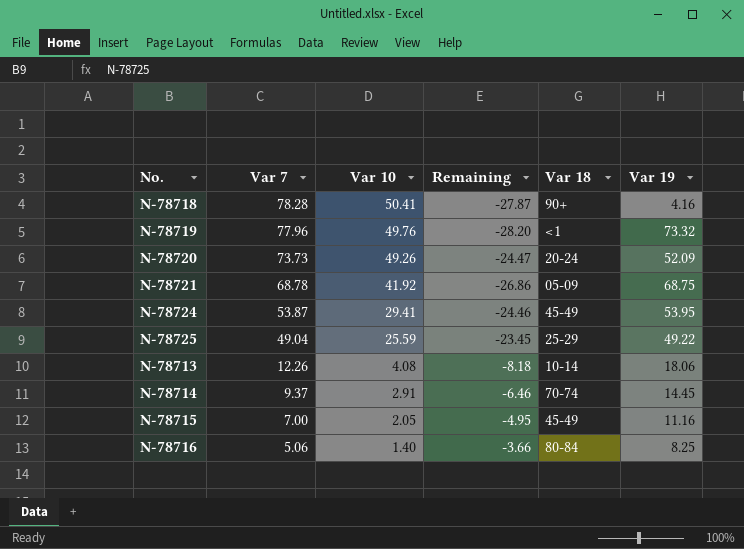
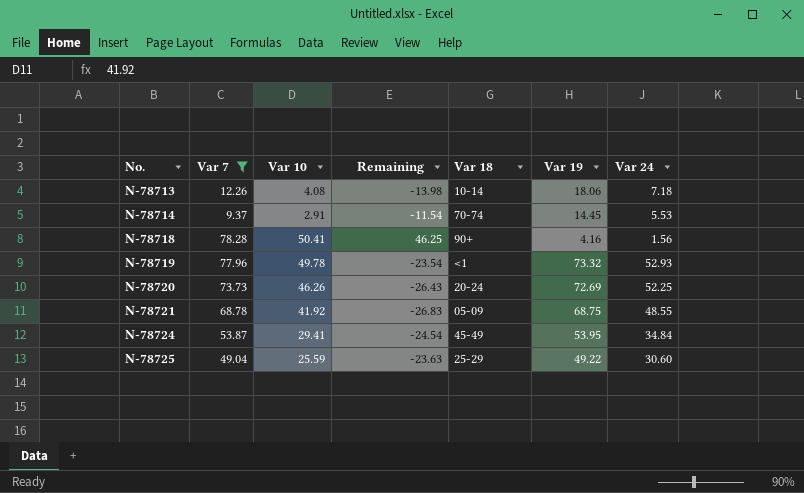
filter: none -> Var 7 >= 9.37
row order: Var 7 descending -> No. ascending
column Remaining | formula: [Var 10] - [Var 7] -> [Var 10] - [Var 19]
column Var 24 | position: none -> 7
N-78719 | Var 10: 49.76 -> 49.78
N-78720 | Var 10: 49.26 -> 46.26
N-78720 | Var 19: 52.09 -> 72.69

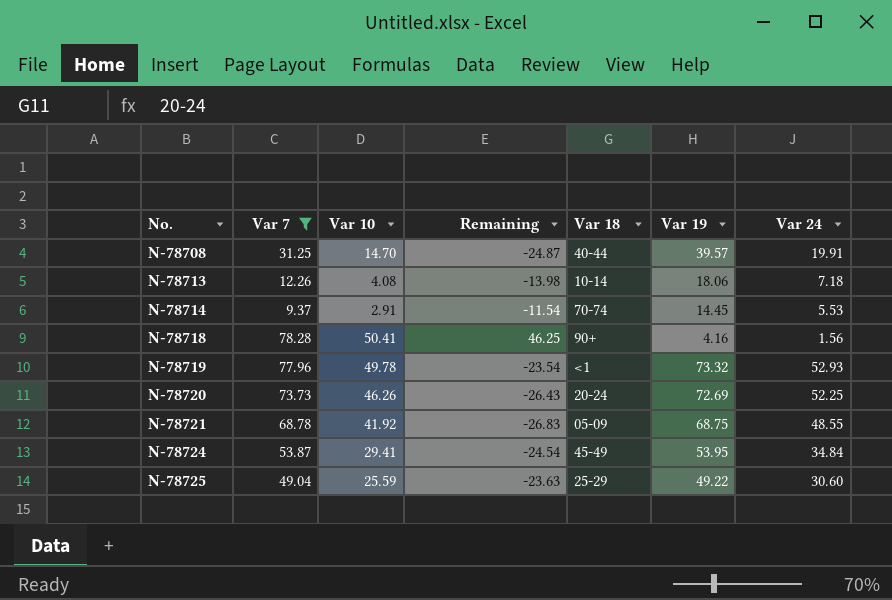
row N-78708: none -> 31.25 | 14.70 | -24.87 | 40-44 | 39.57 | 19.91

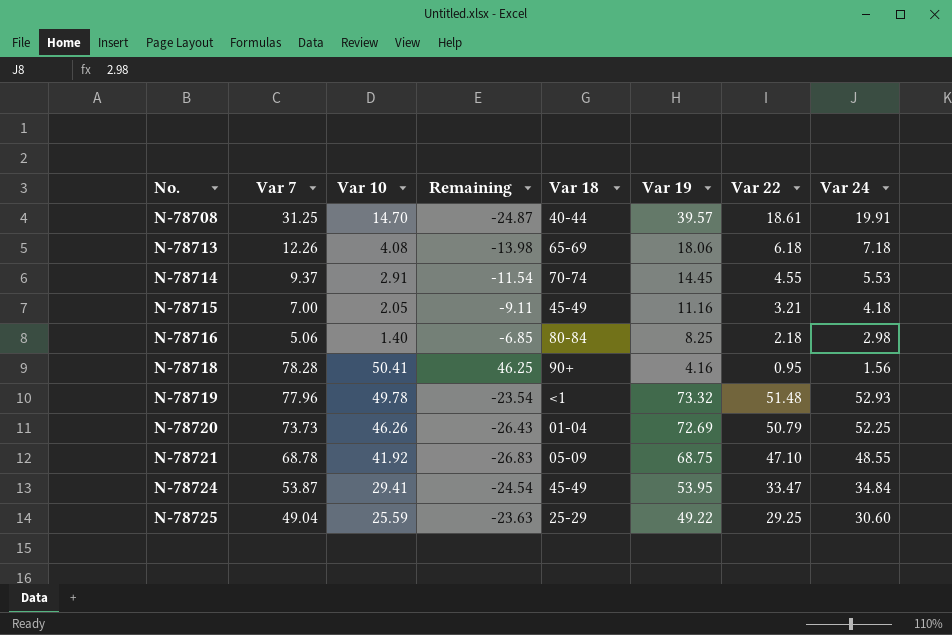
filter: Var 7 >= 9.37 -> none
column Var 22 | position: none -> 7
N-78713 | Var 18: 10-14 -> 65-69
N-78720 | Var 18: 20-24 -> 01-04

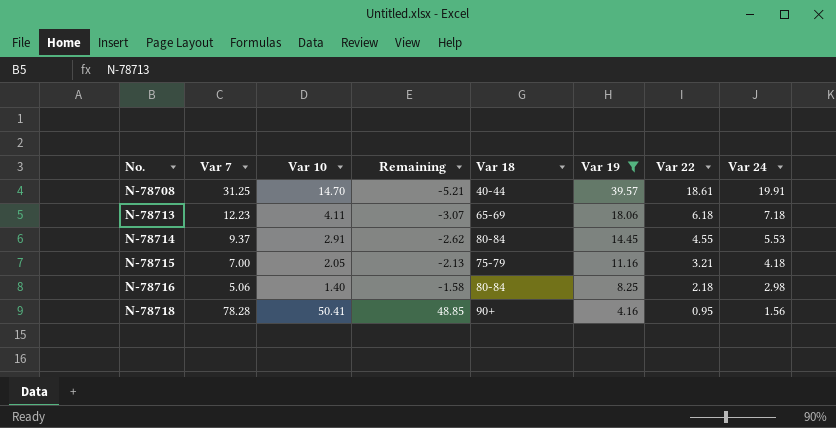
filter: none -> Var 19 <= 39.57
column Remaining | formula: [Var 10] - [Var 19] -> [Var 10] - [Var 24]
N-78713 | Var 7: 12.26 -> 12.23
N-78713 | Var 10: 4.08 -> 4.11
N-78714 | Var 18: 70-74 -> 80-84
N-78715 | Var 18: 45-49 -> 75-79

